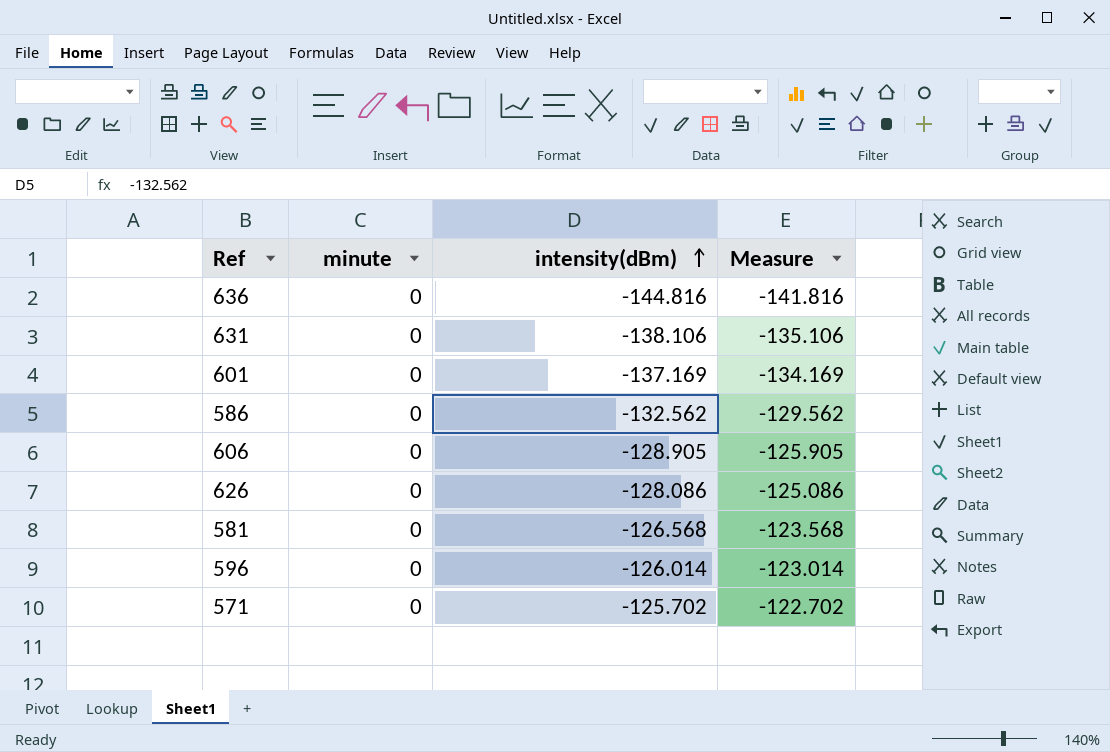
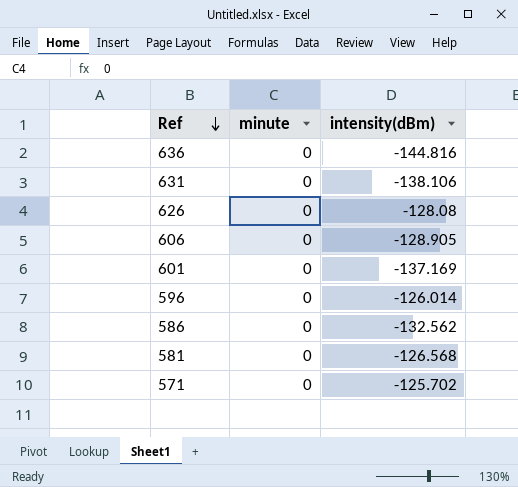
row order: intensity(dBm) ascending -> Ref descending
column Measure | formula: [intensity(dBm)] + 3 -> none
626 | intensity(dBm): -128.086 -> -128.08

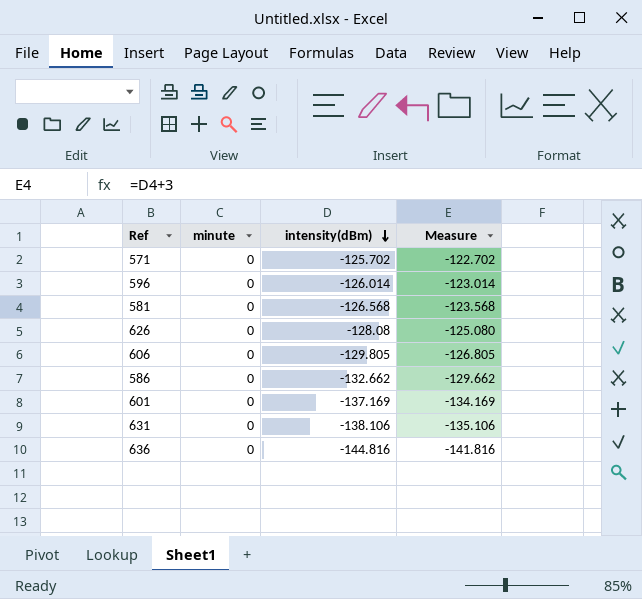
row order: Ref descending -> intensity(dBm) descending
column Measure | formula: none -> [intensity(dBm)] + 3
606 | intensity(dBm): -128.905 -> -129.805
586 | intensity(dBm): -132.562 -> -132.662

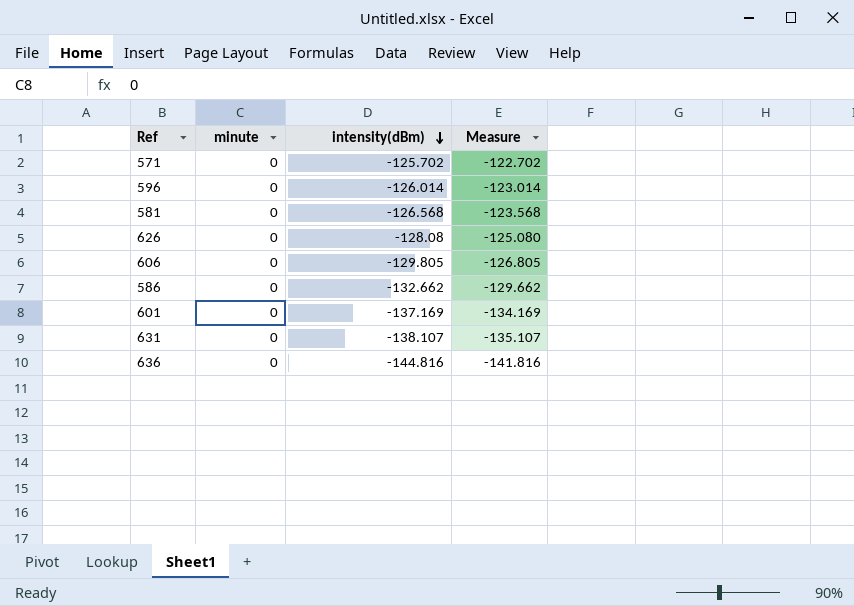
631 | intensity(dBm): -138.106 -> -138.107
631 | Measure: -135.106 -> -135.107

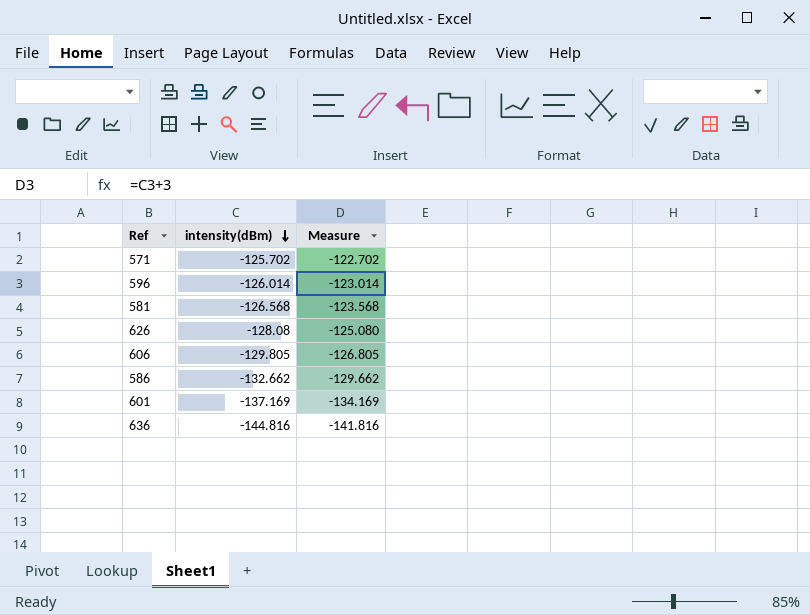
column minute | position: 2 -> none
row 631: 0 | -138.107 | -135.107 -> none

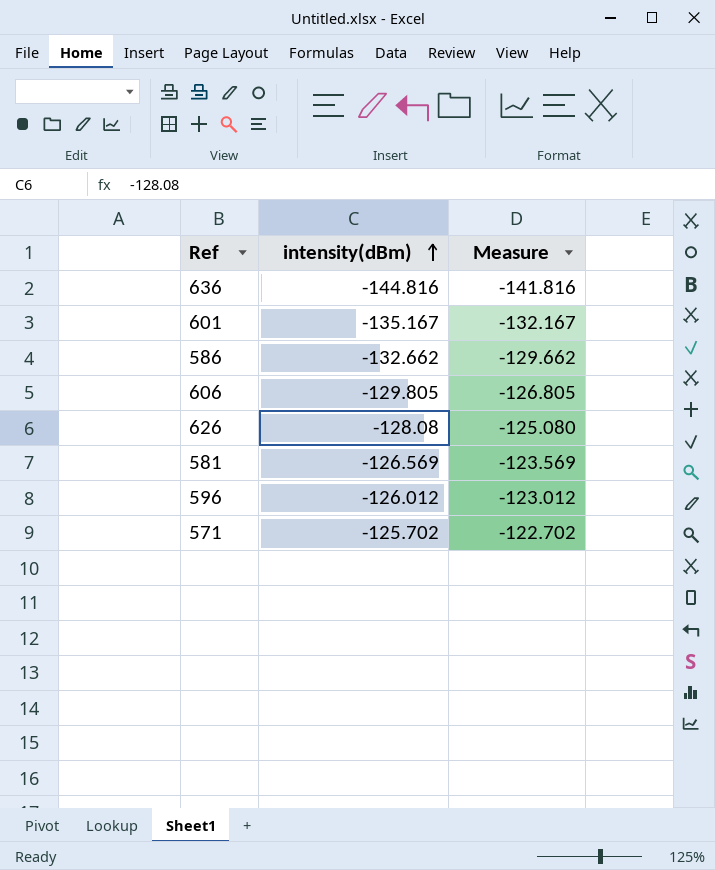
row order: intensity(dBm) descending -> intensity(dBm) ascending
601 | intensity(dBm): -137.169 -> -135.167
601 | Measure: -134.169 -> -132.167
581 | intensity(dBm): -126.568 -> -126.569
581 | Measure: -123.568 -> -123.569
596 | intensity(dBm): -126.014 -> -126.012
596 | Measure: -123.014 -> -123.012

